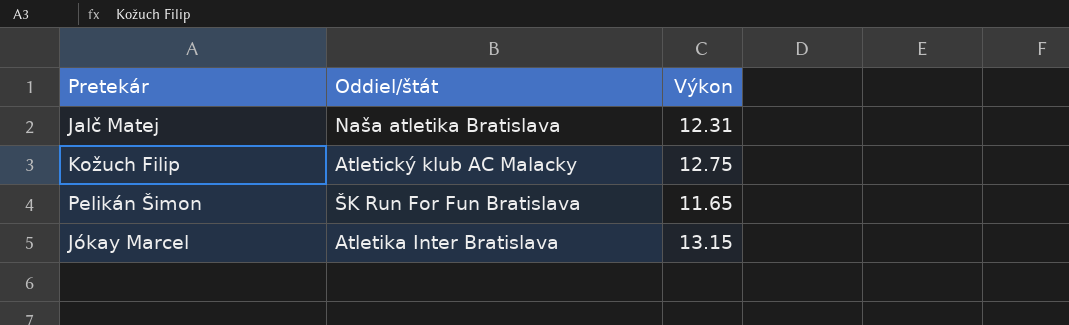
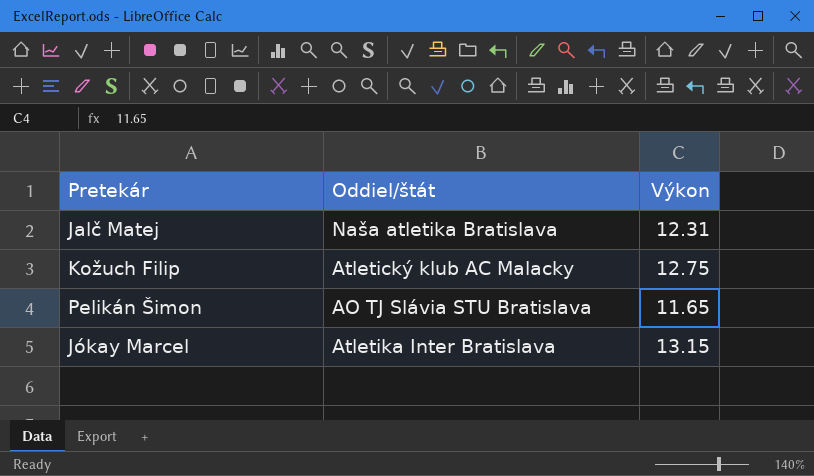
Pelikán Šimon | Oddiel/štát: ŠK Run For Fun Bratislava -> AO TJ Slávia STU Bratislava

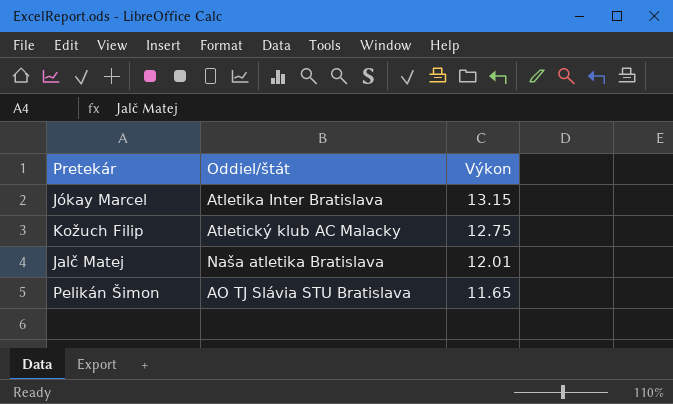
row order: none -> Výkon descending
Jalč Matej | Výkon: 12.31 -> 12.01

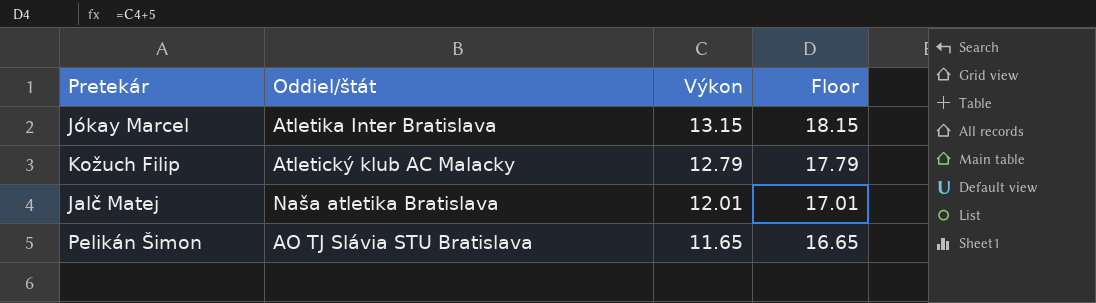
column Floor | formula: none -> [Výkon] + 5
Kožuch Filip | Výkon: 12.75 -> 12.79

